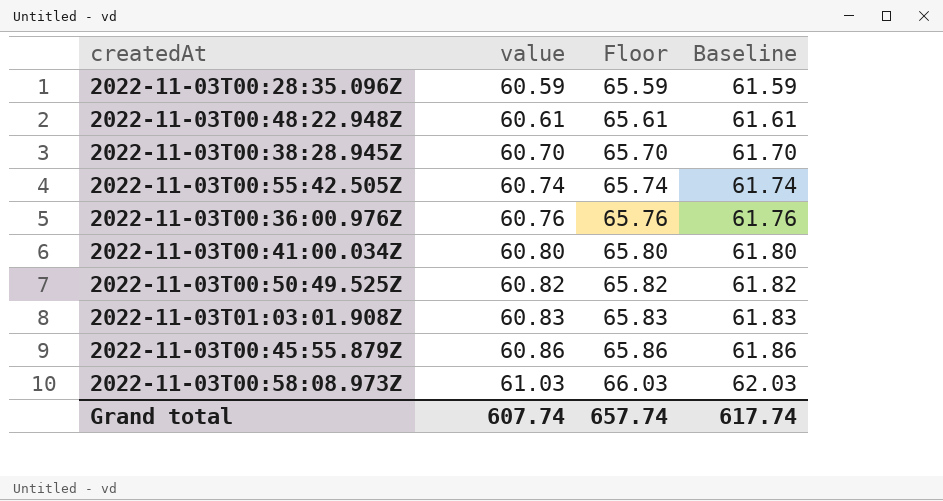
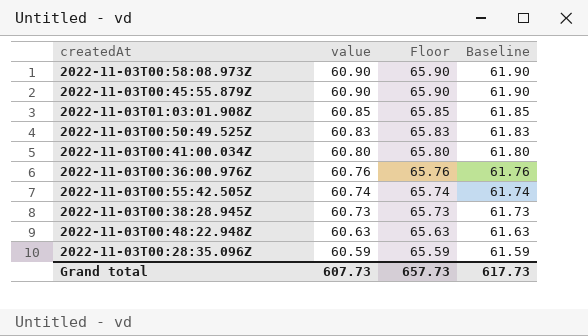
row order: value ascending -> value descending
2022-11-03T00:58:08.973Z | value: 61.03 -> 60.90
2022-11-03T00:58:08.973Z | Floor: 66.03 -> 65.90
2022-11-03T00:58:08.973Z | Baseline: 62.03 -> 61.90
2022-11-03T00:45:55.879Z | value: 60.86 -> 60.90
2022-11-03T00:45:55.879Z | Floor: 65.86 -> 65.90
2022-11-03T00:45:55.879Z | Baseline: 61.86 -> 61.90
2022-11-03T01:03:01.908Z | value: 60.83 -> 60.85
2022-11-03T01:03:01.908Z | Floor: 65.83 -> 65.85
2022-11-03T01:03:01.908Z | Baseline: 61.83 -> 61.85
2022-11-03T00:50:49.525Z | value: 60.82 -> 60.83
2022-11-03T00:50:49.525Z | Floor: 65.82 -> 65.83
2022-11-03T00:50:49.525Z | Baseline: 61.82 -> 61.83
2022-11-03T00:38:28.945Z | value: 60.70 -> 60.73
2022-11-03T00:38:28.945Z | Floor: 65.70 -> 65.73
2022-11-03T00:38:28.945Z | Baseline: 61.70 -> 61.73
2022-11-03T00:48:22.948Z | value: 60.61 -> 60.63
2022-11-03T00:48:22.948Z | Floor: 65.61 -> 65.63
2022-11-03T00:48:22.948Z | Baseline: 61.61 -> 61.63
Grand total | value: 607.74 -> 607.73
Grand total | Floor: 657.74 -> 657.73
Grand total | Baseline: 617.74 -> 617.73

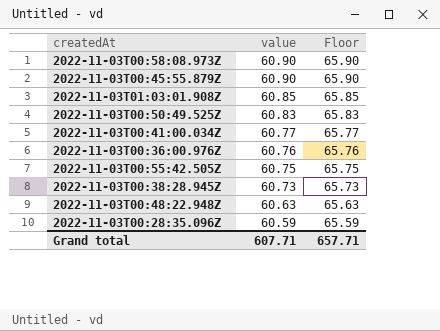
column Baseline | formula: [value] + 1 -> none
2022-11-03T00:41:00.034Z | value: 60.80 -> 60.77
2022-11-03T00:41:00.034Z | Floor: 65.80 -> 65.77
2022-11-03T00:55:42.505Z | value: 60.74 -> 60.75
2022-11-03T00:55:42.505Z | Floor: 65.74 -> 65.75
Grand total | value: 607.73 -> 607.71
Grand total | Floor: 657.73 -> 657.71

